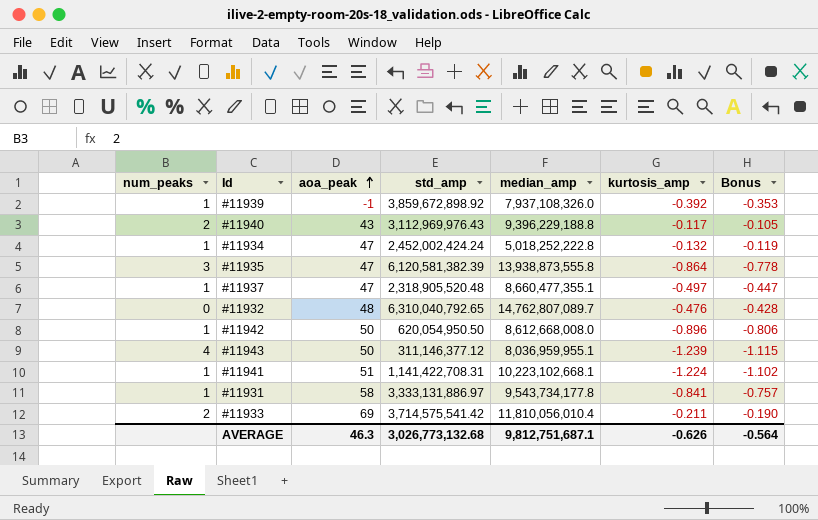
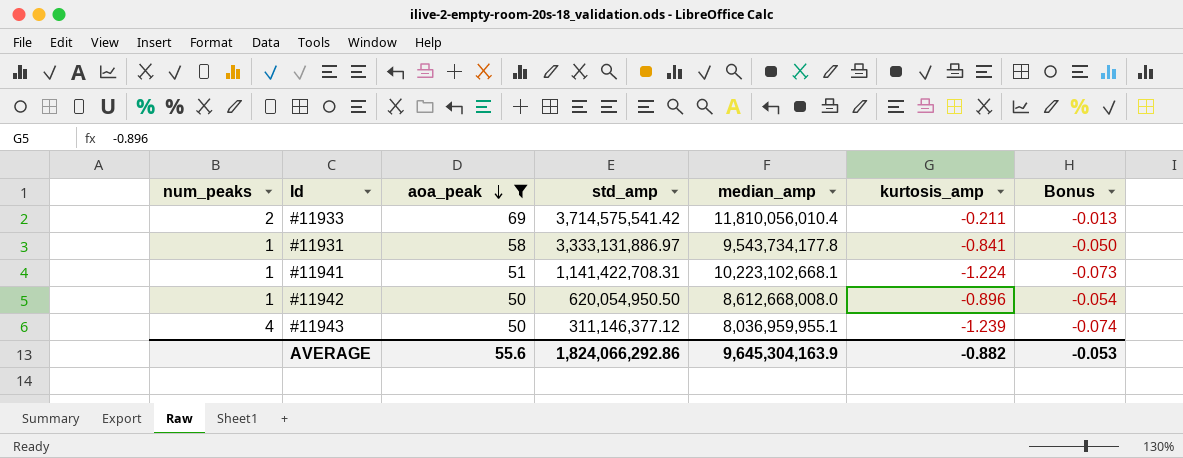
filter: none -> aoa_peak >= 50
row order: aoa_peak ascending -> aoa_peak descending
column Bonus | formula: [kurtosis_amp] * 0.9 -> [kurtosis_amp] * 0.06
AVERAGE | aoa_peak: 46.3 -> 55.6
AVERAGE | std_amp: 3,026,773,132.68 -> 1,824,066,292.86
AVERAGE | median_amp: 9,812,751,687.1 -> 9,645,304,163.9
AVERAGE | kurtosis_amp: -0.626 -> -0.882
AVERAGE | Bonus: -0.564 -> -0.053

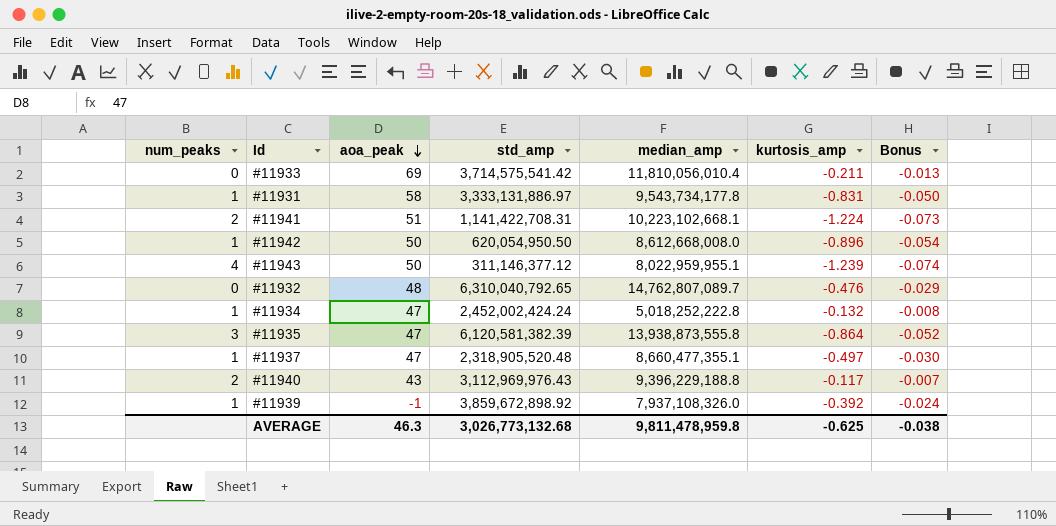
filter: aoa_peak >= 50 -> none
#11933 | num_peaks: 2 -> 0
#11931 | kurtosis_amp: -0.841 -> -0.831
#11941 | num_peaks: 1 -> 2
#11943 | median_amp: 8,036,959,955.1 -> 8,022,959,955.1
AVERAGE | aoa_peak: 55.6 -> 46.3
AVERAGE | std_amp: 1,824,066,292.86 -> 3,026,773,132.68
AVERAGE | median_amp: 9,645,304,163.9 -> 9,811,478,959.8
AVERAGE | kurtosis_amp: -0.882 -> -0.625
AVERAGE | Bonus: -0.053 -> -0.038

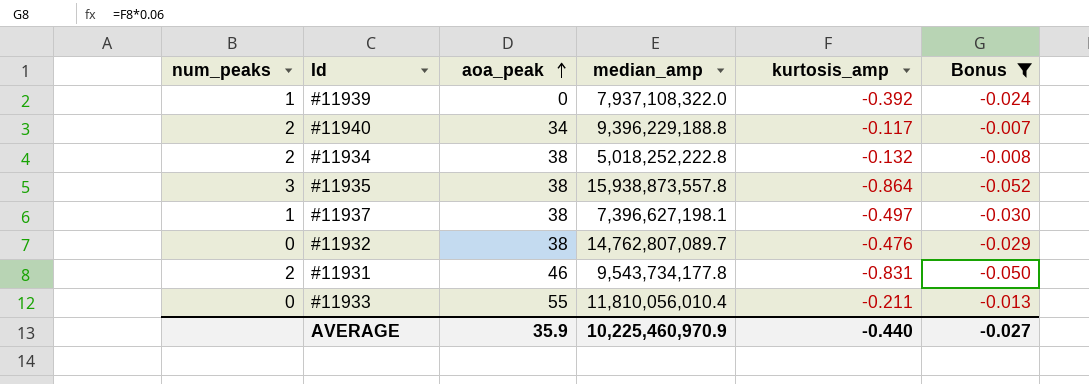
filter: none -> Bonus >= -0.052
row order: aoa_peak descending -> aoa_peak ascending
column std_amp | position: 4 -> none
#11939 | aoa_peak: -1 -> 0
#11939 | median_amp: 7,937,108,326.0 -> 7,937,108,322.0
#11940 | aoa_peak: 43 -> 34
#11934 | num_peaks: 1 -> 2
#11934 | aoa_peak: 47 -> 38
#11935 | aoa_peak: 47 -> 38
#11935 | median_amp: 13,938,873,555.8 -> 15,938,873,557.8
#11937 | aoa_peak: 47 -> 38
#11937 | median_amp: 8,660,477,355.1 -> 7,396,627,198.1
#11932 | aoa_peak: 48 -> 38
#11931 | num_peaks: 1 -> 2
#11931 | aoa_peak: 58 -> 46
#11933 | aoa_peak: 69 -> 55
AVERAGE | aoa_peak: 46.3 -> 35.9
AVERAGE | median_amp: 9,811,478,959.8 -> 10,225,460,970.9
AVERAGE | kurtosis_amp: -0.625 -> -0.440
AVERAGE | Bonus: -0.038 -> -0.027

